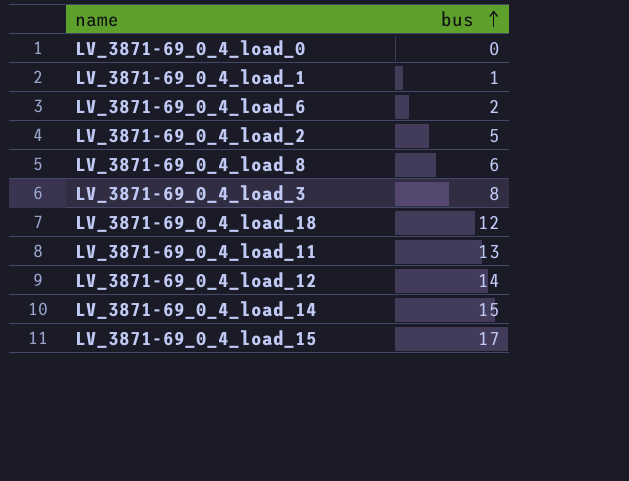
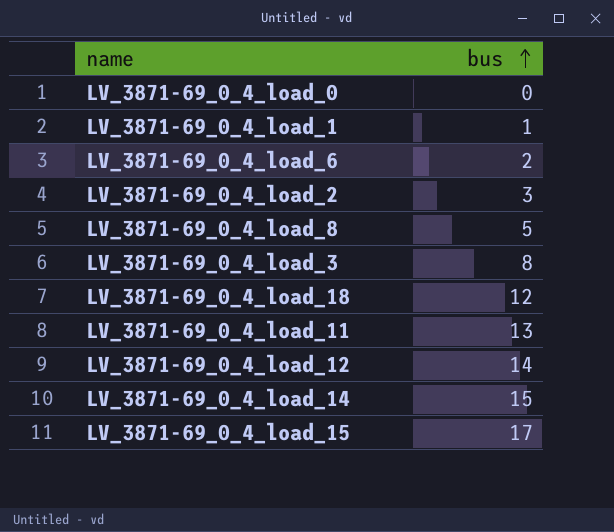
LV_3871-69_0_4_load_2 | bus: 5 -> 3
LV_3871-69_0_4_load_8 | bus: 6 -> 5

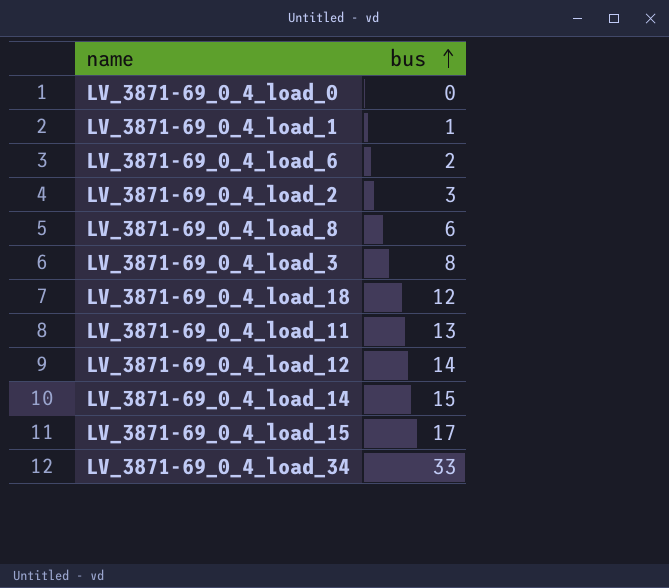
LV_3871-69_0_4_load_8 | bus: 5 -> 6
row LV_3871-69_0_4_load_34: none -> 33

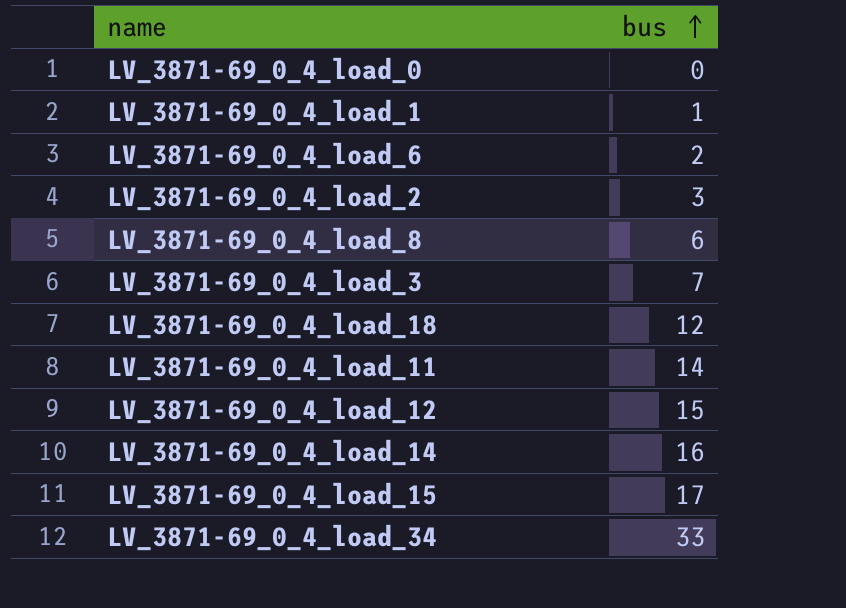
LV_3871-69_0_4_load_3 | bus: 8 -> 7
LV_3871-69_0_4_load_11 | bus: 13 -> 14
LV_3871-69_0_4_load_12 | bus: 14 -> 15
LV_3871-69_0_4_load_14 | bus: 15 -> 16

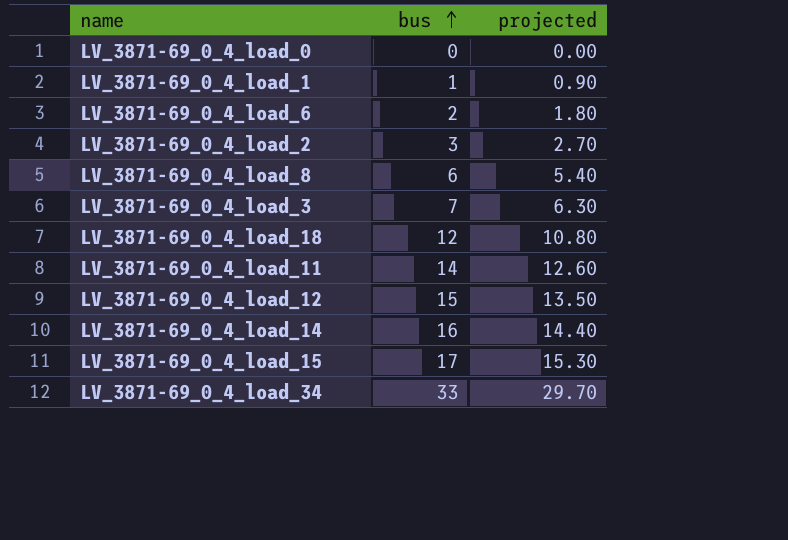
column projected | formula: none -> [bus] * 0.9

